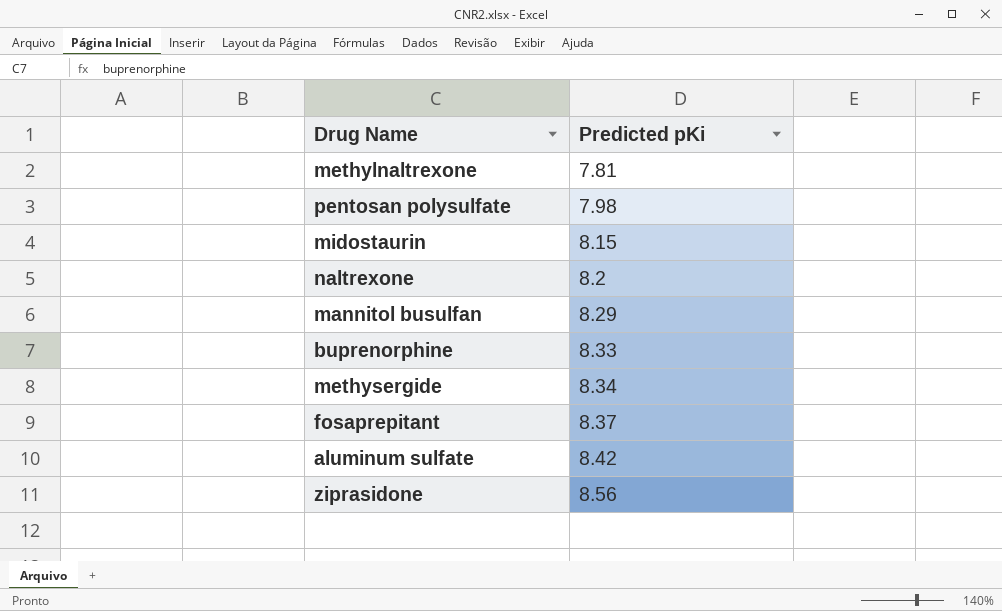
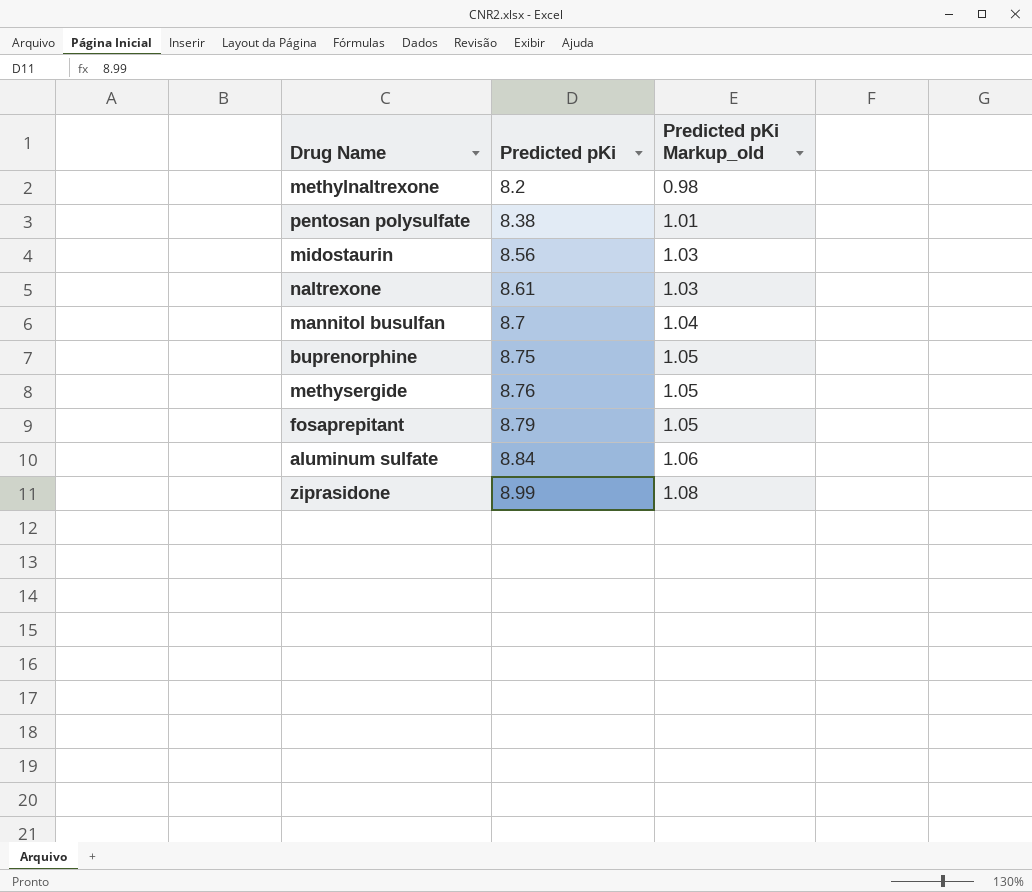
column Predicted pKi Markup_old | formula: none -> [Predicted pKi] * 0.12
methylnaltrexone | Predicted pKi: 7.81 -> 8.2
pentosan polysulfate | Predicted pKi: 7.98 -> 8.38
midostaurin | Predicted pKi: 8.15 -> 8.56
naltrexone | Predicted pKi: 8.2 -> 8.61
mannitol busulfan | Predicted pKi: 8.29 -> 8.7
buprenorphine | Predicted pKi: 8.33 -> 8.75
methysergide | Predicted pKi: 8.34 -> 8.76
fosaprepitant | Predicted pKi: 8.37 -> 8.79
aluminum sulfate | Predicted pKi: 8.42 -> 8.84
ziprasidone | Predicted pKi: 8.56 -> 8.99

